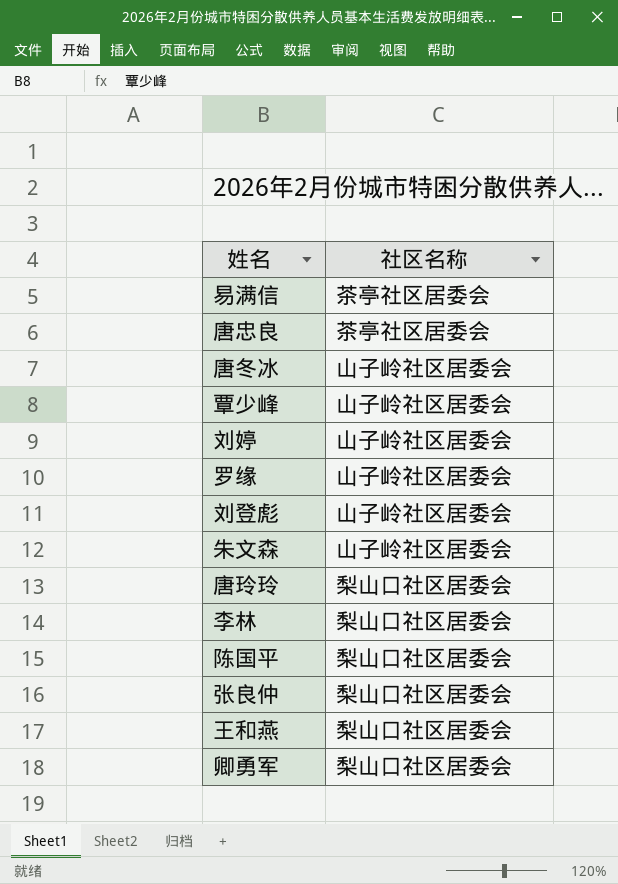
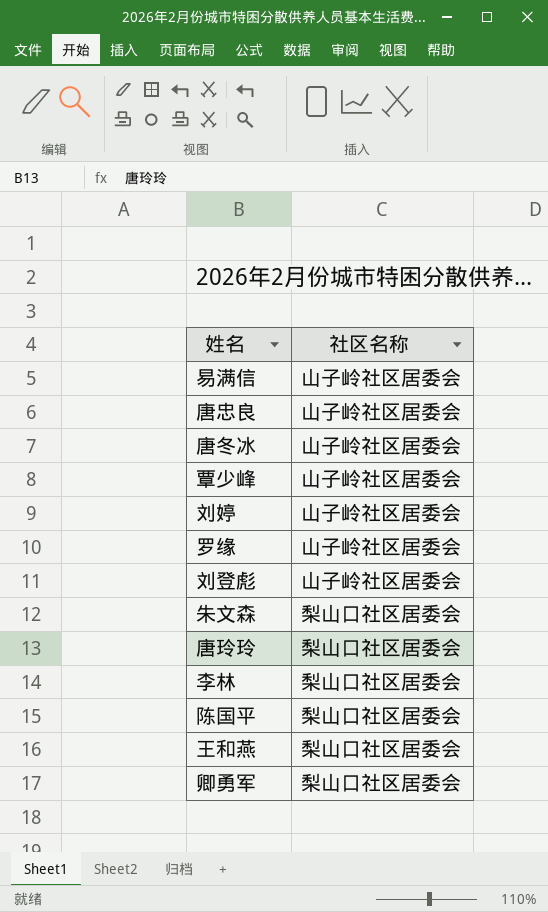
row 张良仲: 梨山口社区居委会 -> none
易满信 | 社区名称: 茶亭社区居委会 -> 山子岭社区居委会
唐忠良 | 社区名称: 茶亭社区居委会 -> 山子岭社区居委会
朱文森 | 社区名称: 山子岭社区居委会 -> 梨山口社区居委会

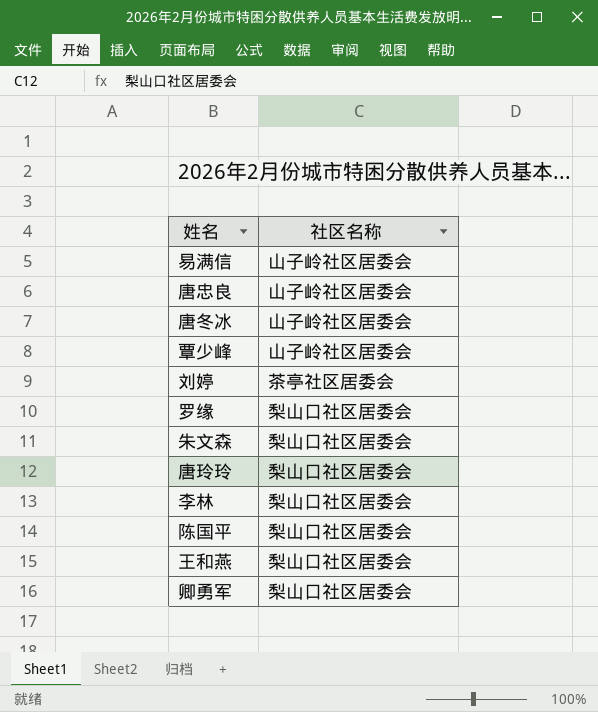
row 刘登彪: 山子岭社区居委会 -> none
刘婷 | 社区名称: 山子岭社区居委会 -> 茶亭社区居委会
罗缘 | 社区名称: 山子岭社区居委会 -> 梨山口社区居委会

